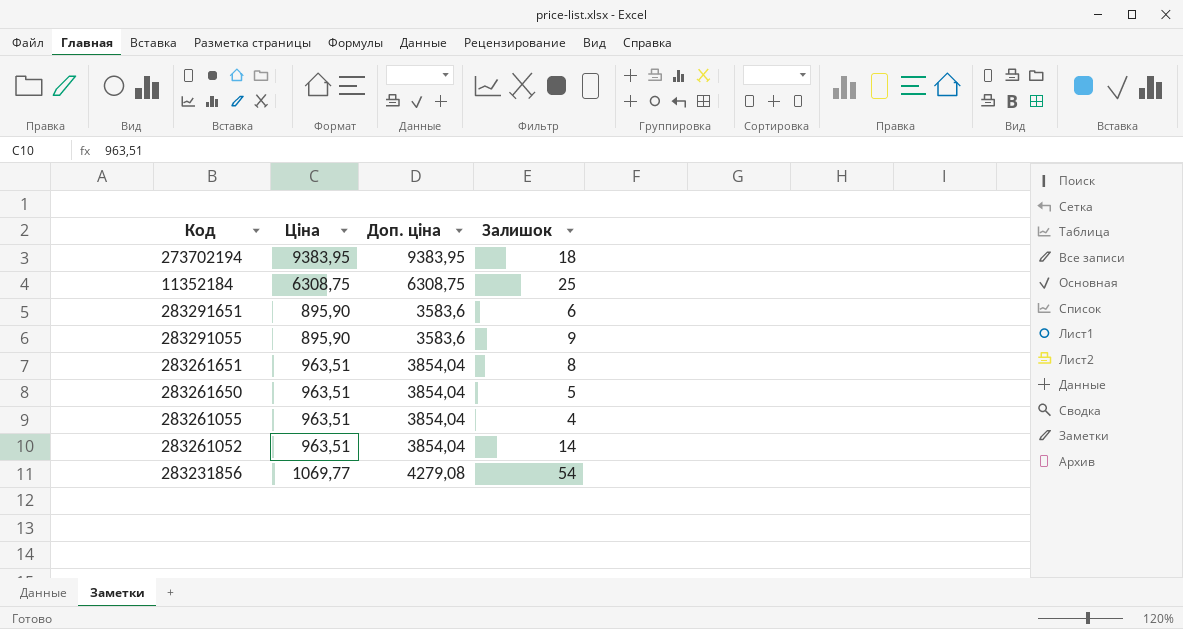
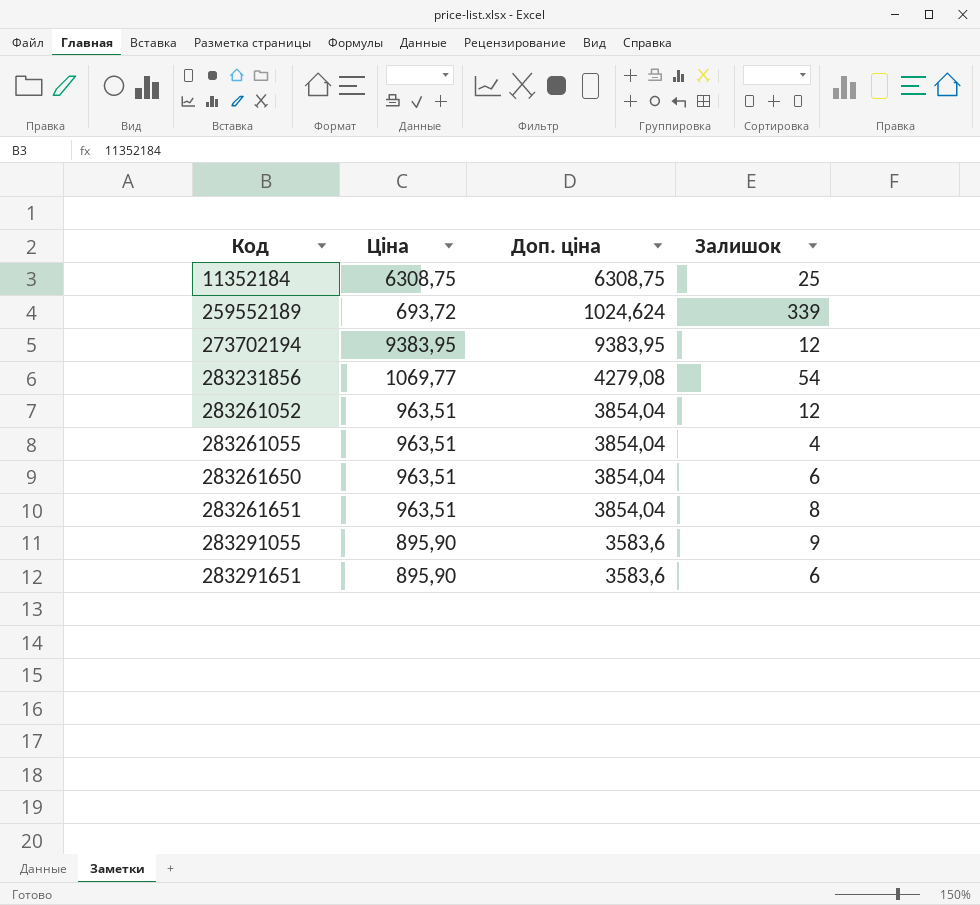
row order: none -> Код ascending
row 259552189: none -> 693,72 | 1024,624 | 339
273702194 | Залишок: 18 -> 12
283261052 | Залишок: 14 -> 12
283261650 | Залишок: 5 -> 6

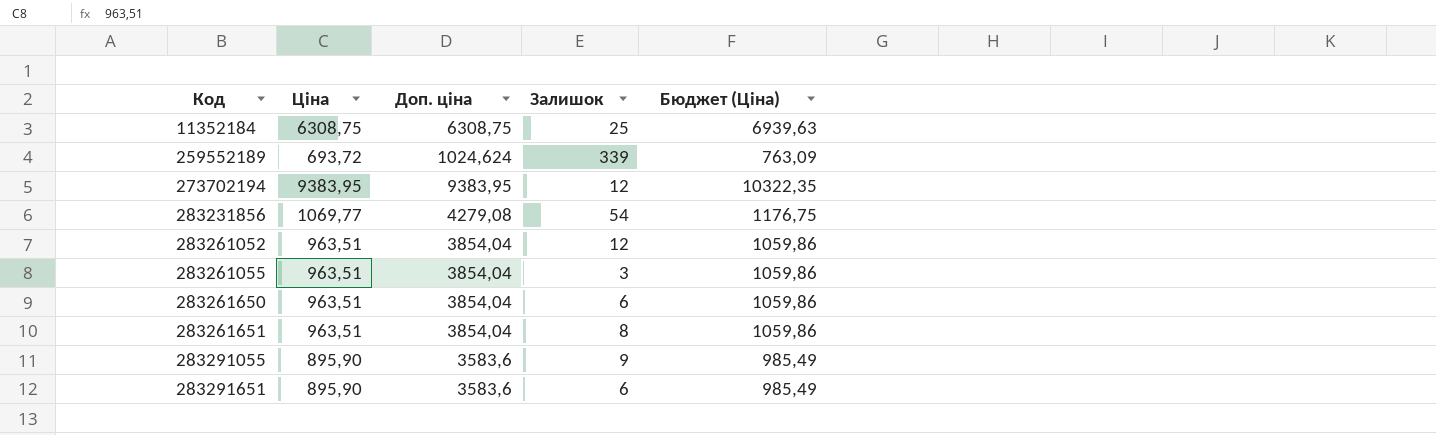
column Бюджет (Ціна) | formula: none -> [Ціна] * 1,1
283261055 | Залишок: 4 -> 3

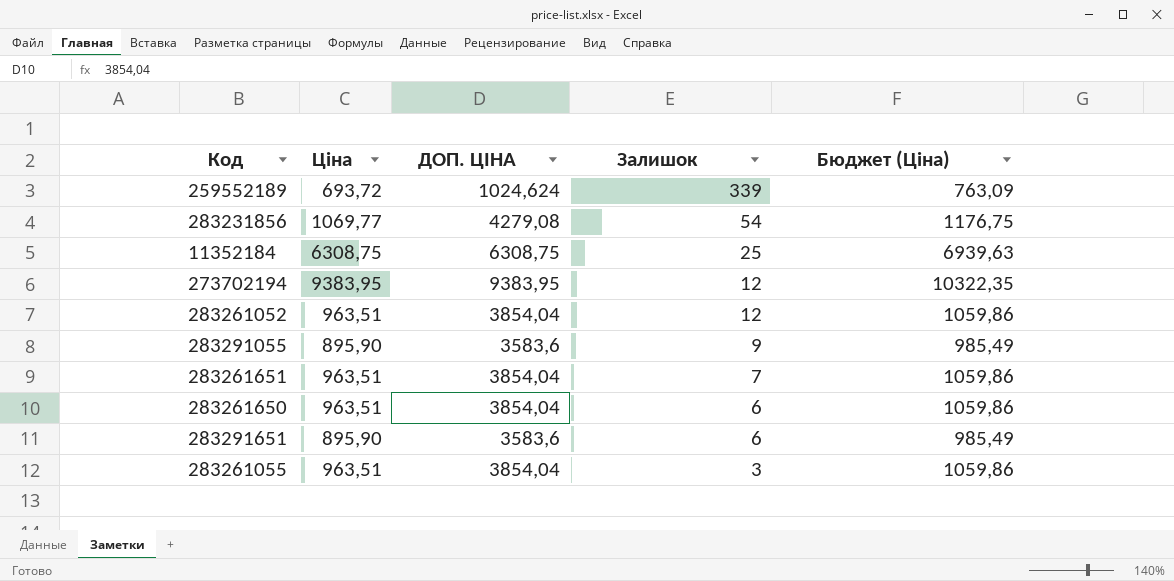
row order: Код ascending -> Залишок descending
column name: Доп. ціна -> ДОП. ЦІНА
283261651 | Залишок: 8 -> 7

